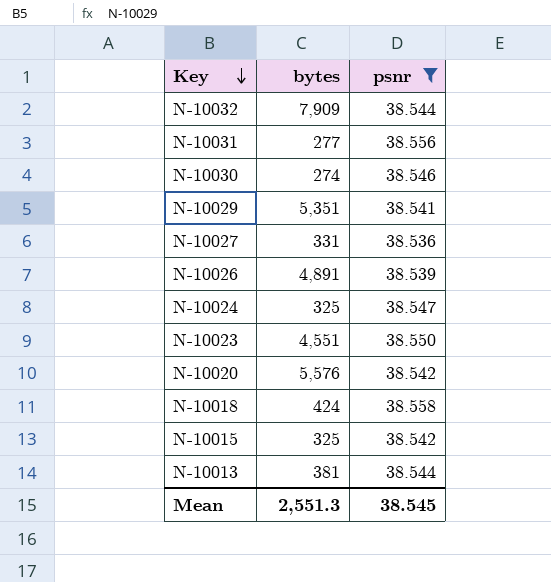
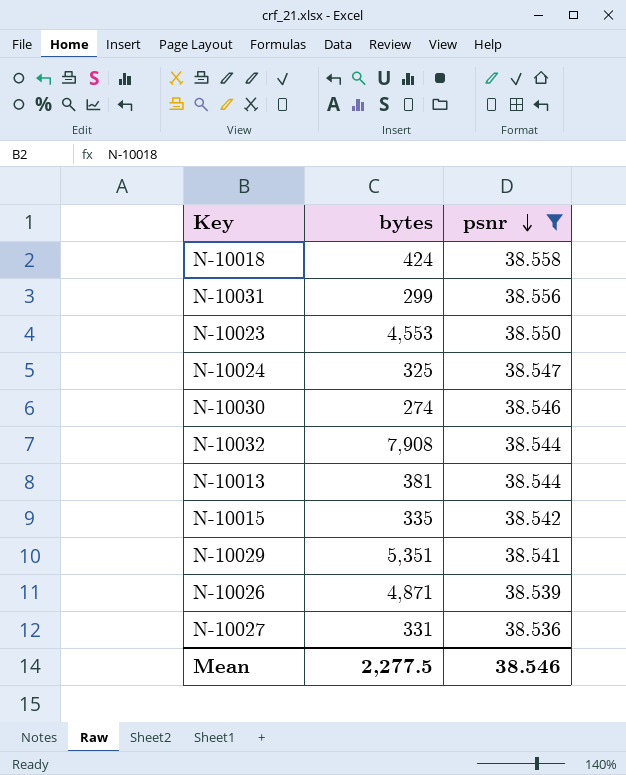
row order: Key descending -> psnr descending
row N-10020: 5,576 | 38.542 -> none
N-10031 | bytes: 277 -> 299
N-10023 | bytes: 4,551 -> 4,553
N-10032 | bytes: 7,909 -> 7,908
N-10015 | bytes: 325 -> 335
N-10026 | bytes: 4,891 -> 4,871
Mean | bytes: 2,551.3 -> 2,277.5
Mean | psnr: 38.545 -> 38.546

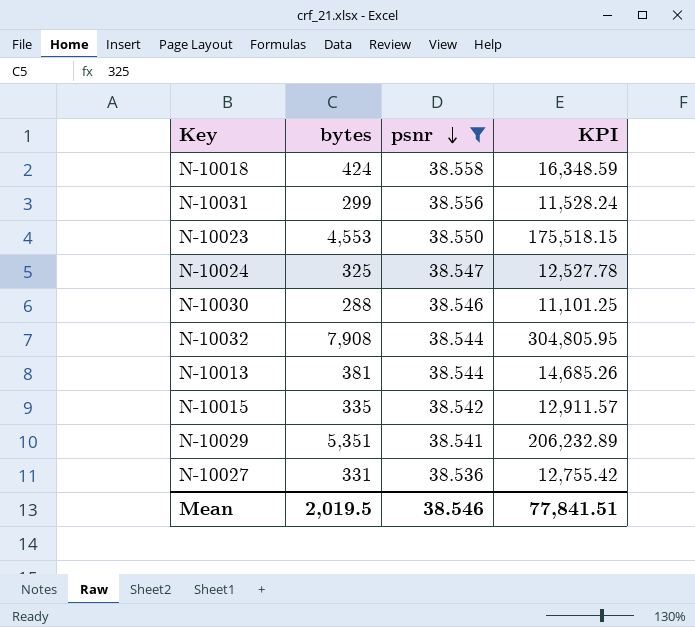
column KPI | formula: none -> [bytes] * [psnr]
row N-10026: 4,871 | 38.539 -> none
N-10030 | bytes: 274 -> 288
Mean | bytes: 2,277.5 -> 2,019.5

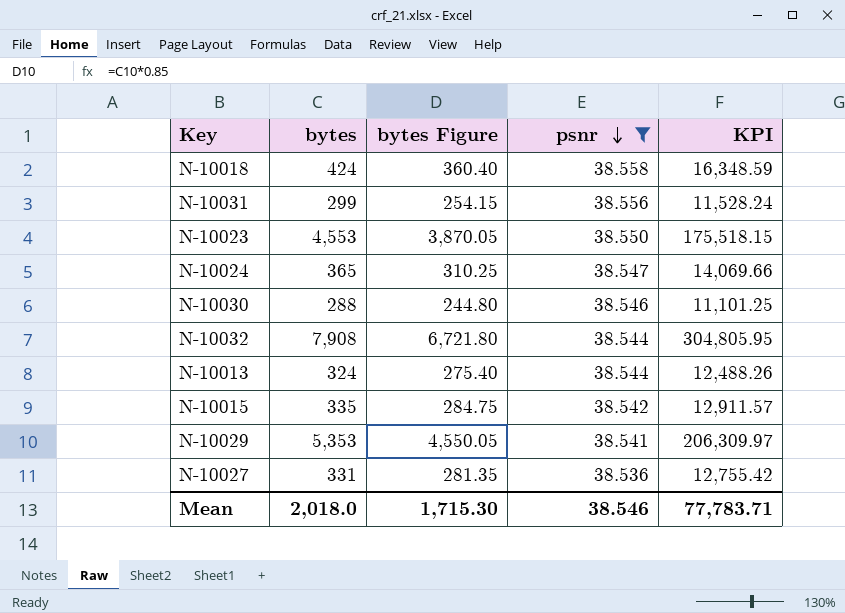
column bytes Figure | formula: none -> [bytes] * 0.85
N-10024 | bytes: 325 -> 365
N-10024 | KPI: 12,527.78 -> 14,069.66
N-10013 | bytes: 381 -> 324
N-10013 | KPI: 14,685.26 -> 12,488.26
N-10029 | bytes: 5,351 -> 5,353
N-10029 | KPI: 206,232.89 -> 206,309.97
Mean | bytes: 2,019.5 -> 2,018.0
Mean | KPI: 77,841.51 -> 77,783.71

